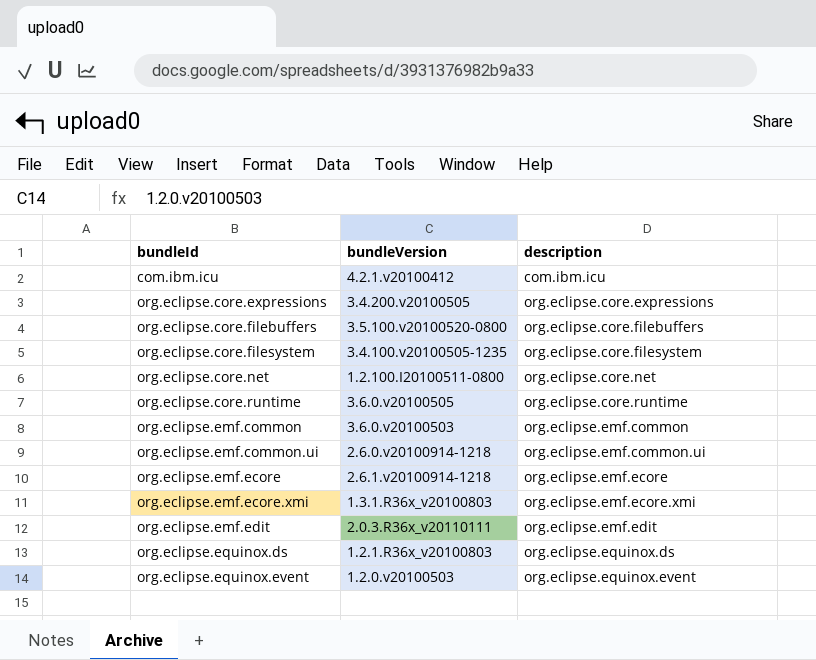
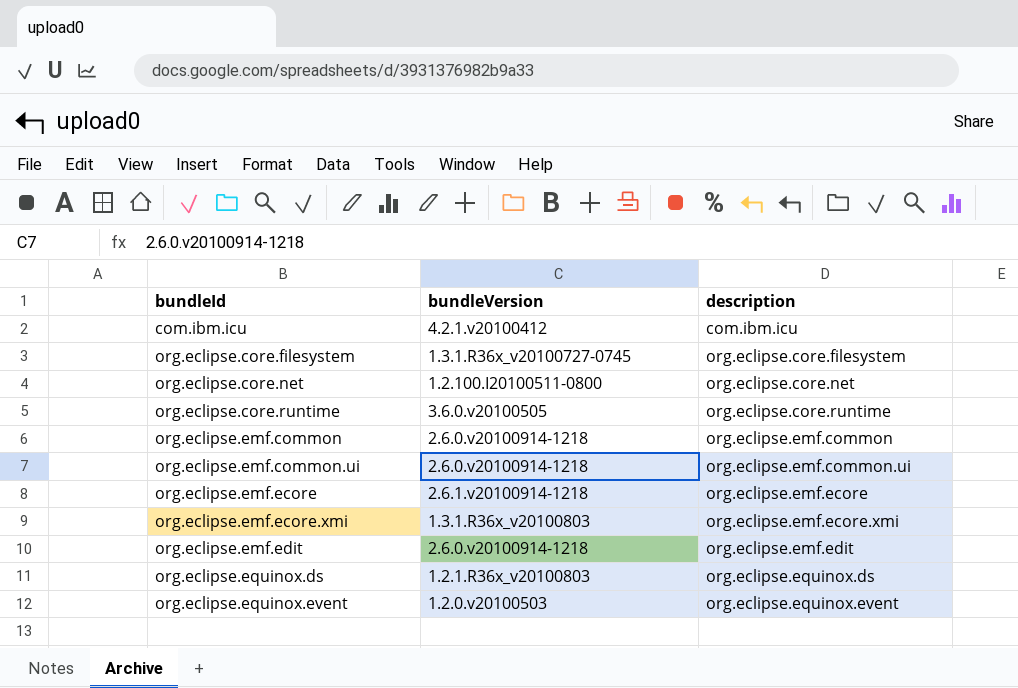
row org.eclipse.core.expressions: 3.4.200.v20100505 | org.eclipse.core.expressions -> none
row org.eclipse.core.filebuffers: 3.5.100.v20100520-0800 | org.eclipse.core.filebuffers -> none
org.eclipse.core.filesystem | bundleVersion: 3.4.100.v20100505-1235 -> 1.3.1.R36x_v20100727-0745
org.eclipse.emf.common | bundleVersion: 3.6.0.v20100503 -> 2.6.0.v20100914-1218
org.eclipse.emf.edit | bundleVersion: 2.0.3.R36x_v20110111 -> 2.6.0.v20100914-1218

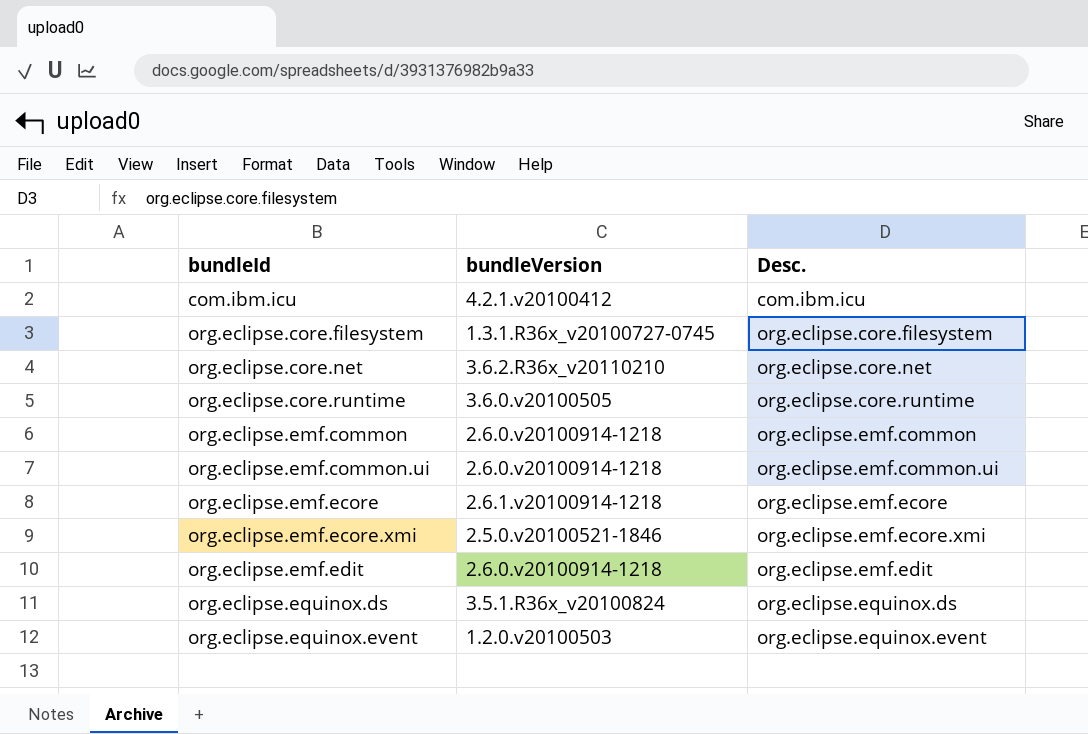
column name: description -> Desc.
org.eclipse.core.net | bundleVersion: 1.2.100.I20100511-0800 -> 3.6.2.R36x_v20110210
org.eclipse.emf.ecore.xmi | bundleVersion: 1.3.1.R36x_v20100803 -> 2.5.0.v20100521-1846
org.eclipse.equinox.ds | bundleVersion: 1.2.1.R36x_v20100803 -> 3.5.1.R36x_v20100824

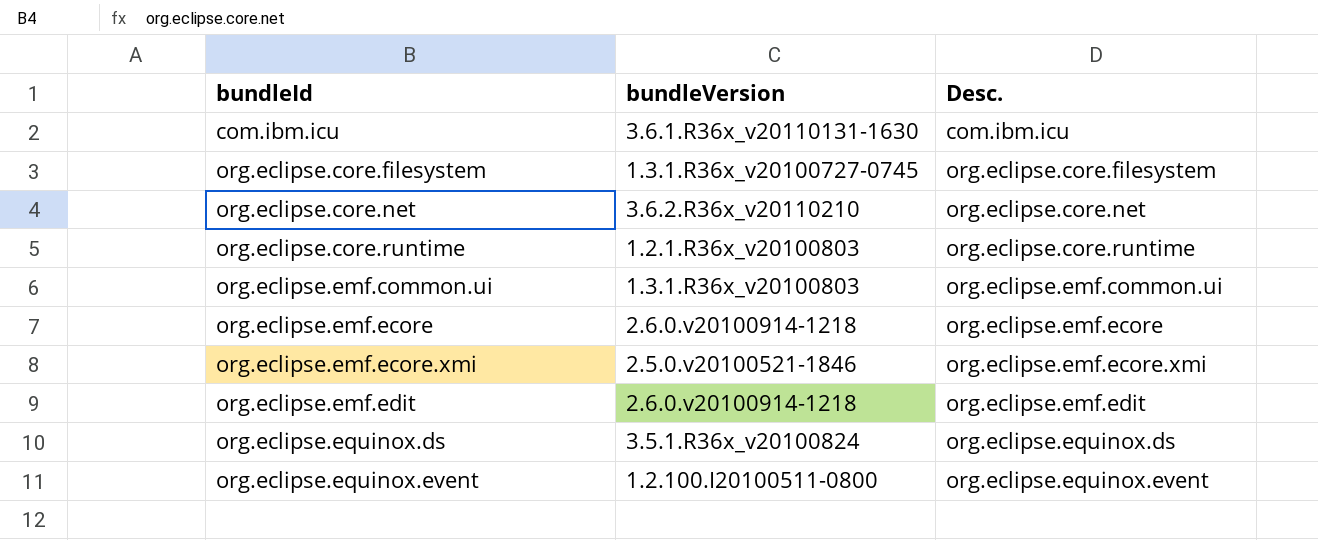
row org.eclipse.emf.common: 2.6.0.v20100914-1218 | org.eclipse.emf.common -> none
com.ibm.icu | bundleVersion: 4.2.1.v20100412 -> 3.6.1.R36x_v20110131-1630
org.eclipse.core.runtime | bundleVersion: 3.6.0.v20100505 -> 1.2.1.R36x_v20100803
org.eclipse.emf.common.ui | bundleVersion: 2.6.0.v20100914-1218 -> 1.3.1.R36x_v20100803
org.eclipse.emf.ecore | bundleVersion: 2.6.1.v20100914-1218 -> 2.6.0.v20100914-1218
org.eclipse.equinox.event | bundleVersion: 1.2.0.v20100503 -> 1.2.100.I20100511-0800

